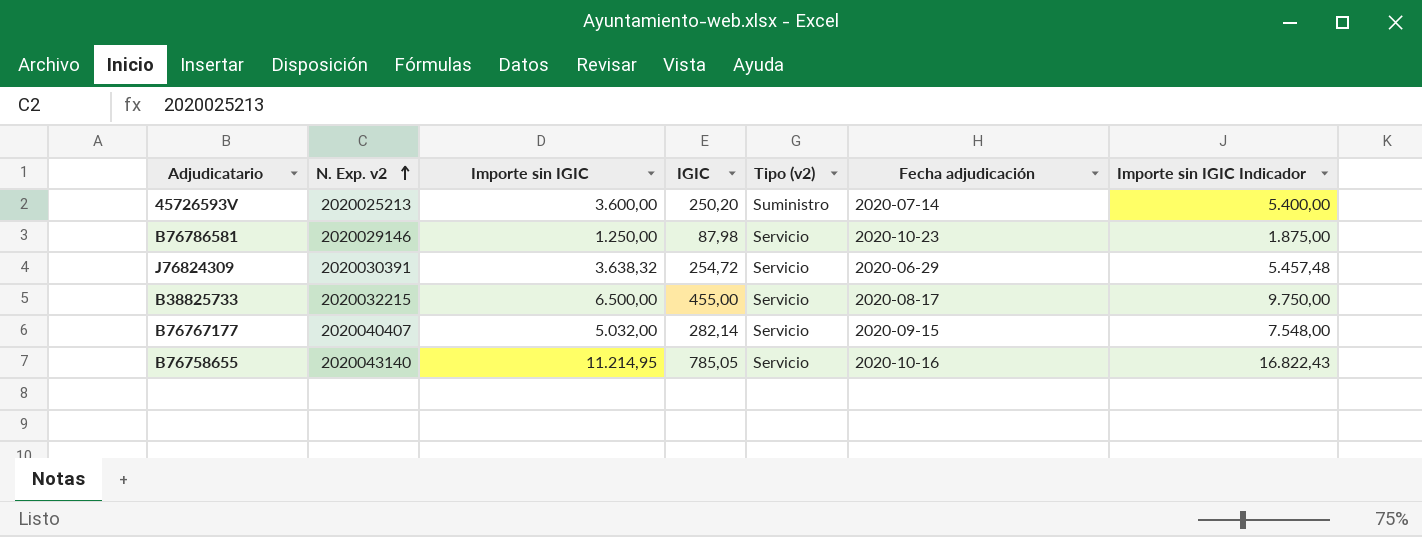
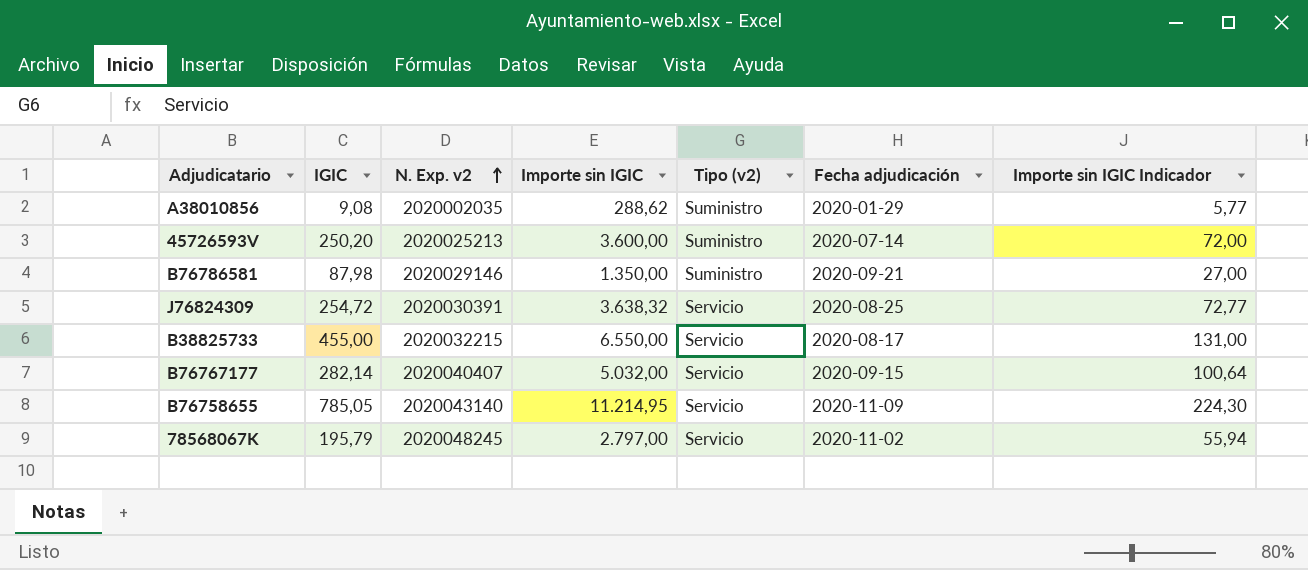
column IGIC | position: 4 -> 2
column Importe sin IGIC Indicador | formula: [Importe sin IGIC] * 1,5 -> [Importe sin IGIC] * 0,02
row A38010856: none -> 9,08 | 2020002035 | 288,62 | Suministro | 2020-01-29 | 5,77
B76786581 | Importe sin IGIC: 1.250,00 -> 1.350,00
B76786581 | Tipo (v2): Servicio -> Suministro
B76786581 | Fecha adjudicación: 2020-10-23 -> 2020-09-21
J76824309 | Fecha adjudicación: 2020-06-29 -> 2020-08-25
B38825733 | Importe sin IGIC: 6.500,00 -> 6.550,00
B76758655 | Fecha adjudicación: 2020-10-16 -> 2020-11-09
row 78568067K: none -> 195,79 | 2020048245 | 2.797,00 | Servicio | 2020-11-02 | 55,94

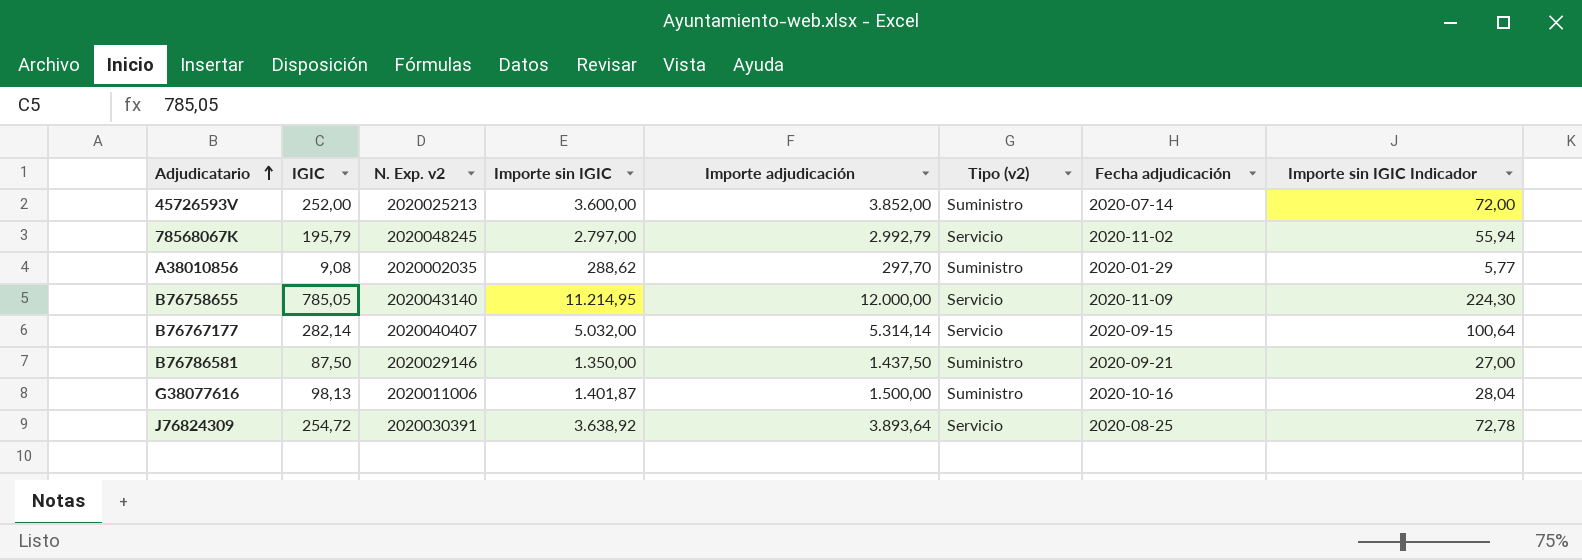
row order: N. Exp. v2 ascending -> Adjudicatario ascending
column Importe adjudicación | formula: none -> [IGIC] + [Importe sin IGIC]
row B38825733: 455,00 | 2020032215 | 6.550,00 | Servicio | 2020-08-17 | 131,00 -> none
45726593V | IGIC: 250,20 -> 252,00
B76786581 | IGIC: 87,98 -> 87,50
row G38077616: none -> 98,13 | 2020011006 | 1.401,87 | 1.500,00 | Suministro | 2020-10-16 | 28,04
J76824309 | Importe sin IGIC: 3.638,32 -> 3.638,92
J76824309 | Importe sin IGIC Indicador: 72,77 -> 72,78

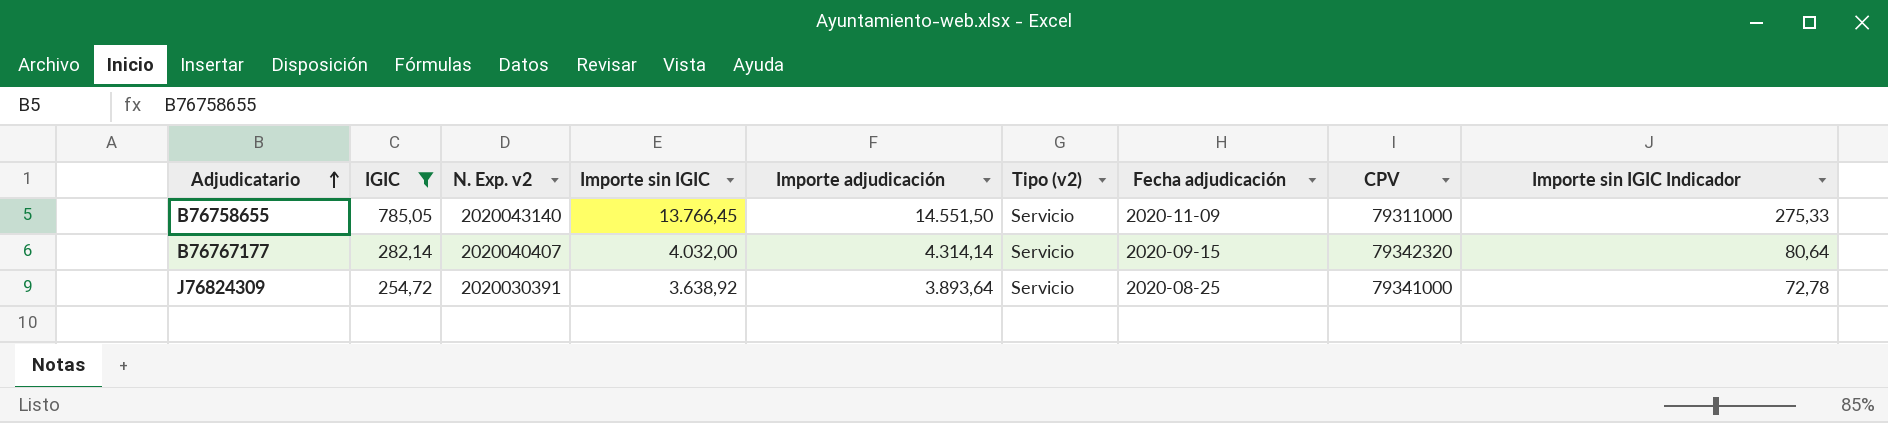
filter: none -> IGIC >= 254,72
column CPV | position: none -> 8
B76758655 | Importe sin IGIC: 11.214,95 -> 13.766,45
B76758655 | Importe adjudicación: 12.000,00 -> 14.551,50
B76758655 | Importe sin IGIC Indicador: 224,30 -> 275,33
B76767177 | Importe sin IGIC: 5.032,00 -> 4.032,00
B76767177 | Importe adjudicación: 5.314,14 -> 4.314,14
B76767177 | Importe sin IGIC Indicador: 100,64 -> 80,64

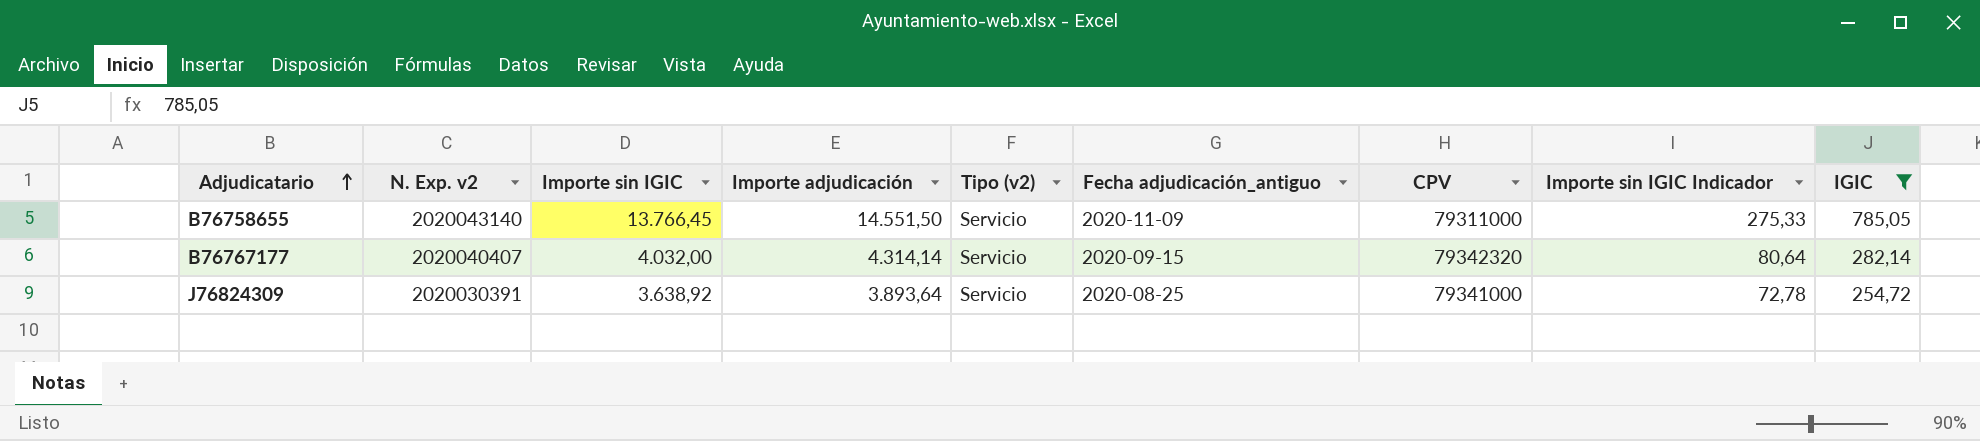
column name: Fecha adjudicación -> Fecha adjudicación_antiguo
column IGIC | position: 2 -> 9

